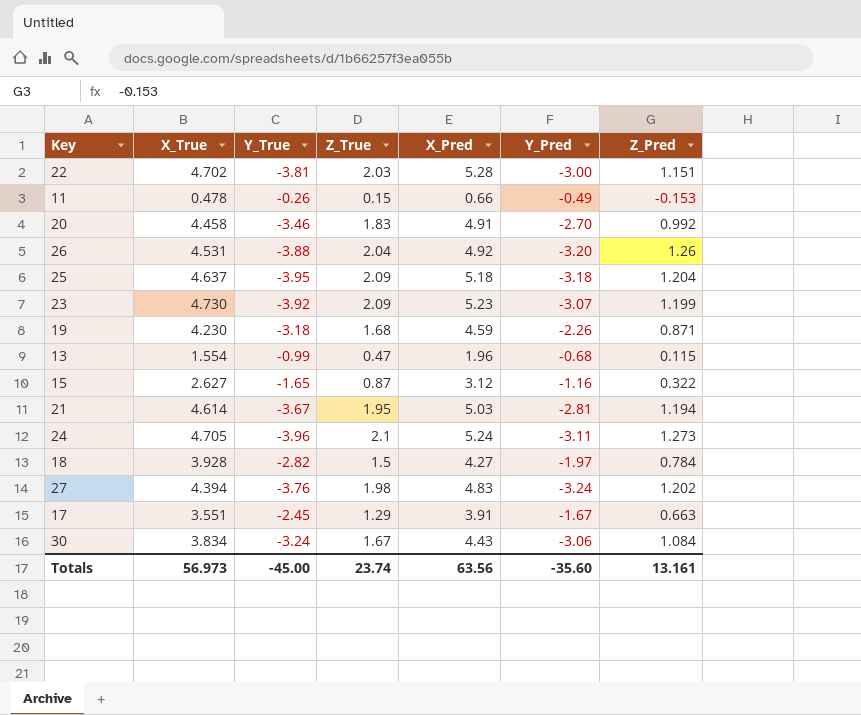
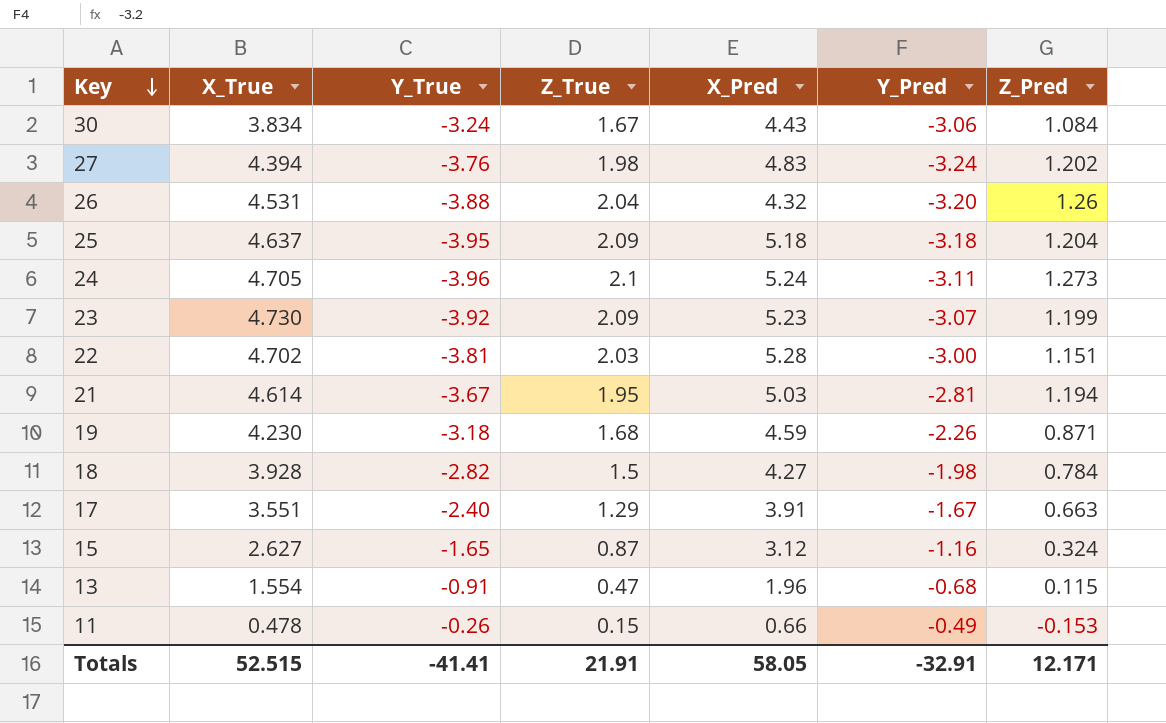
row order: none -> Key descending
row 20: 4.458 | -3.46 | 1.83 | 4.91 | -2.70 | 0.992 -> none
26 | X_Pred: 4.92 -> 4.32
18 | Y_Pred: -1.97 -> -1.98
17 | Y_True: -2.45 -> -2.40
15 | Z_Pred: 0.322 -> 0.324
13 | Y_True: -0.99 -> -0.91
Totals | X_True: 56.973 -> 52.515
Totals | Y_True: -45.00 -> -41.41
Totals | Z_True: 23.74 -> 21.91
Totals | X_Pred: 63.56 -> 58.05
Totals | Y_Pred: -35.60 -> -32.91
Totals | Z_Pred: 13.161 -> 12.171

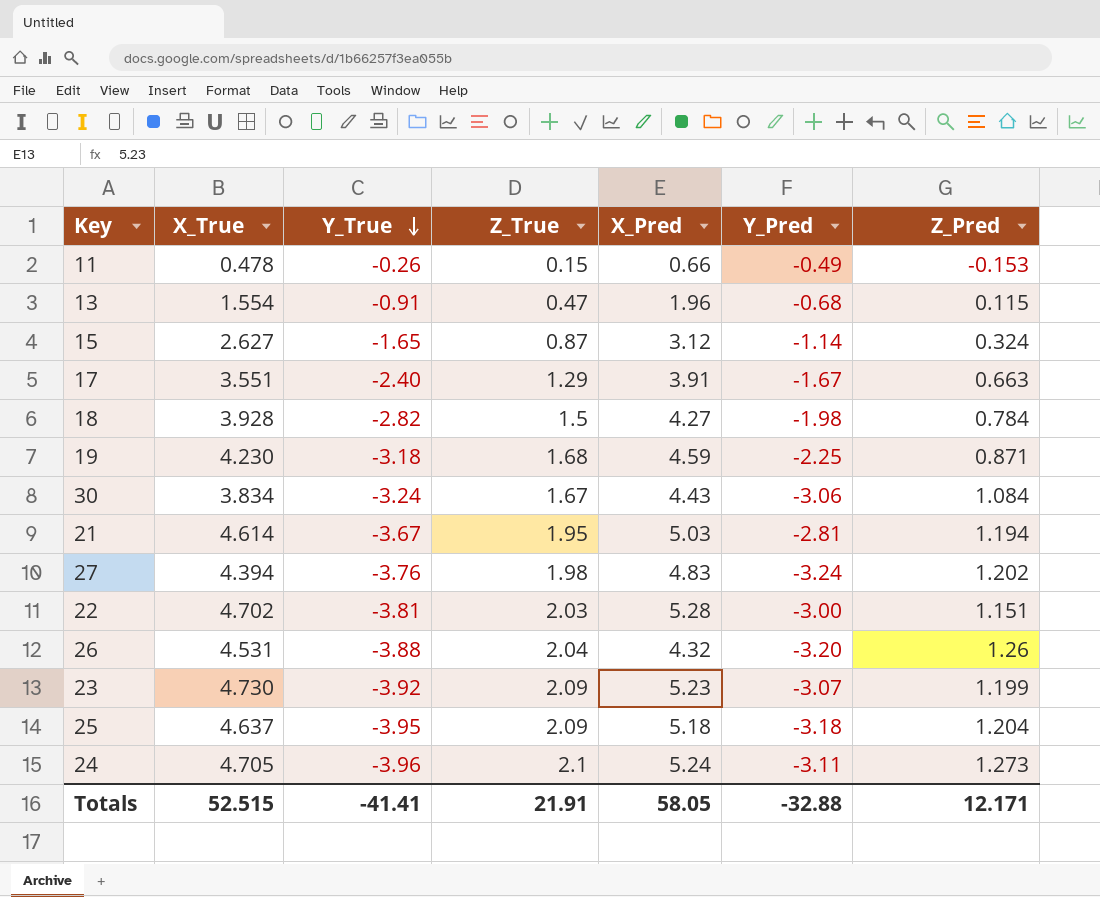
row order: Key descending -> Y_True descending
15 | Y_Pred: -1.16 -> -1.14
19 | Y_Pred: -2.26 -> -2.25
Totals | Y_Pred: -32.91 -> -32.88

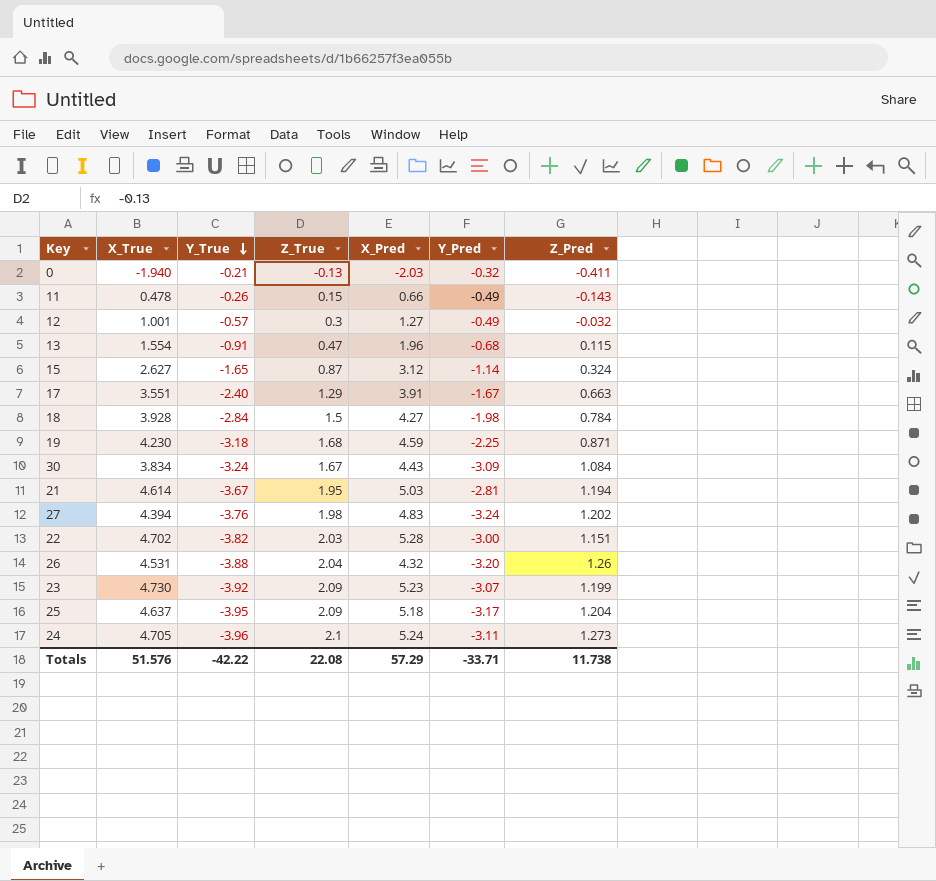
row 0: none -> -1.940 | -0.21 | -0.13 | -2.03 | -0.32 | -0.411
11 | Z_Pred: -0.153 -> -0.143
row 12: none -> 1.001 | -0.57 | 0.3 | 1.27 | -0.49 | -0.032
18 | Y_True: -2.82 -> -2.84
30 | Y_Pred: -3.06 -> -3.09
22 | Y_True: -3.81 -> -3.82
25 | Y_Pred: -3.18 -> -3.17
Totals | X_True: 52.515 -> 51.576
Totals | Y_True: -41.41 -> -42.22
Totals | Z_True: 21.91 -> 22.08
Totals | X_Pred: 58.05 -> 57.29
Totals | Y_Pred: -32.88 -> -33.71
Totals | Z_Pred: 12.171 -> 11.738

